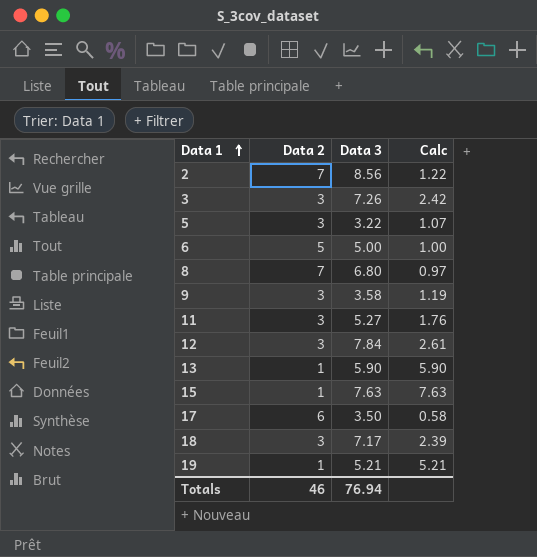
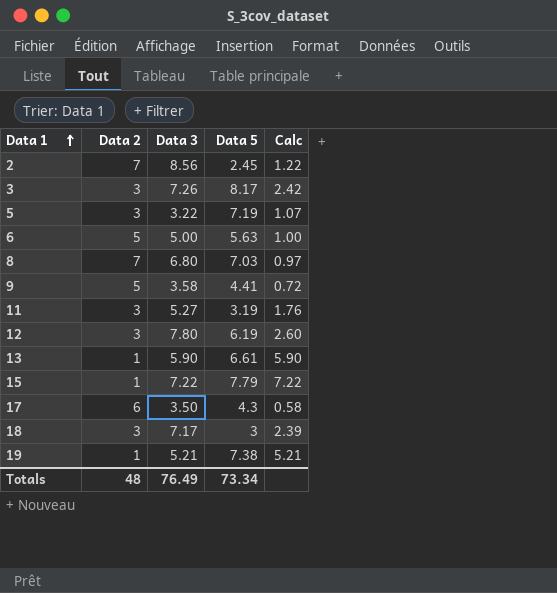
column Data 5 | position: none -> 4
9 | Data 2: 3 -> 5
9 | Calc: 1.19 -> 0.72
12 | Data 3: 7.84 -> 7.80
12 | Calc: 2.61 -> 2.60
15 | Data 3: 7.63 -> 7.22
15 | Calc: 7.63 -> 7.22
Totals | Data 2: 46 -> 48
Totals | Data 3: 76.94 -> 76.49

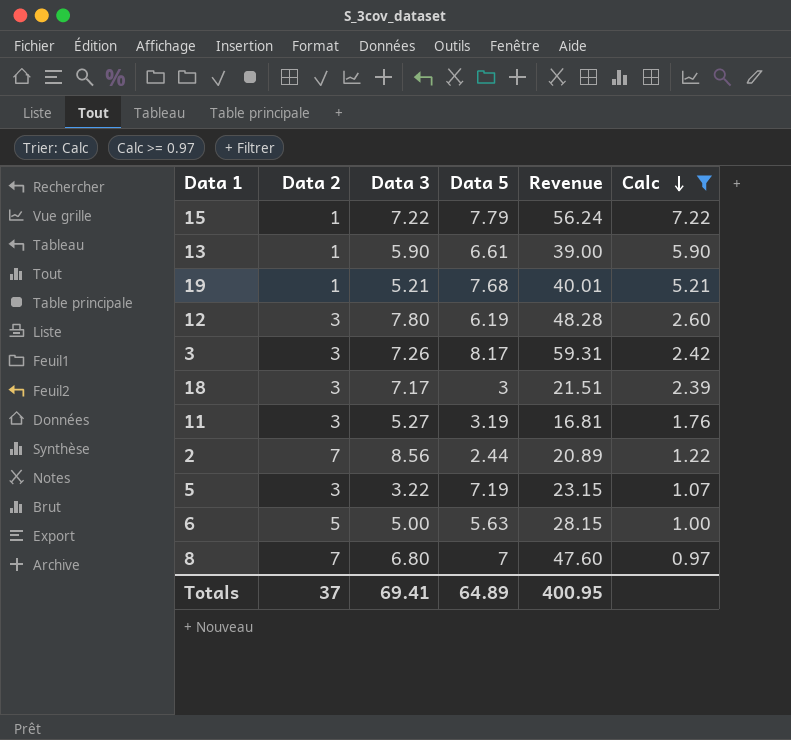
filter: none -> Calc >= 0.97
row order: Data 1 ascending -> Calc descending
column Revenue | formula: none -> [Data 3] * [Data 5]
19 | Data 5: 7.38 -> 7.68
2 | Data 5: 2.45 -> 2.44
8 | Data 5: 7.03 -> 7
Totals | Data 2: 48 -> 37
Totals | Data 3: 76.49 -> 69.41
Totals | Data 5: 73.34 -> 64.89

